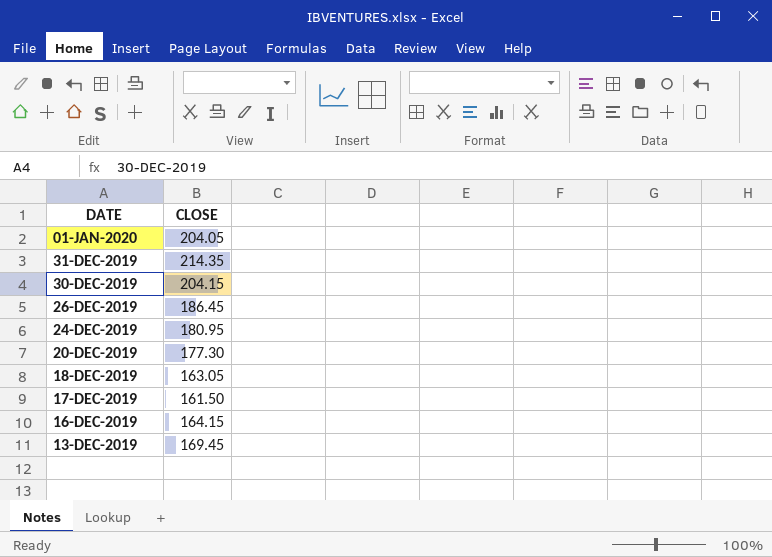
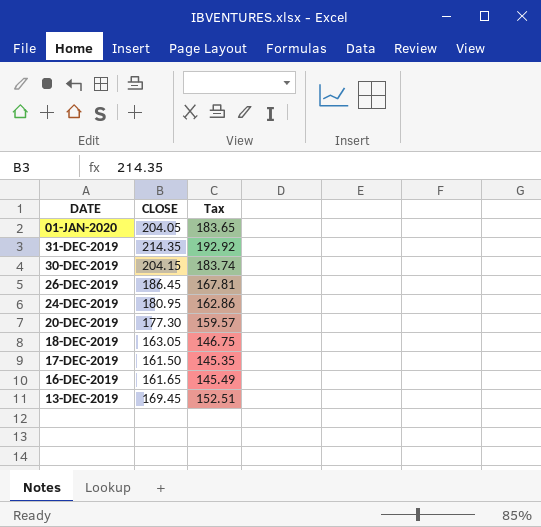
column Tax | formula: none -> [CLOSE] * 0.9
16-DEC-2019 | CLOSE: 164.15 -> 161.65

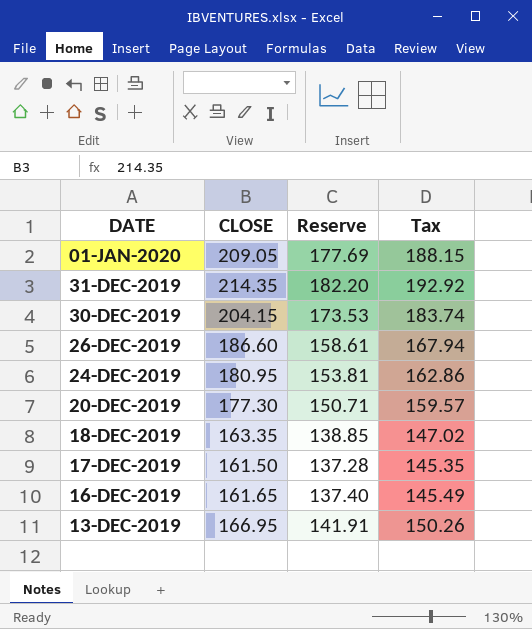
column Reserve | formula: none -> [CLOSE] * 0.85
01-JAN-2020 | CLOSE: 204.05 -> 209.05
01-JAN-2020 | Tax: 183.65 -> 188.15
26-DEC-2019 | CLOSE: 186.45 -> 186.60
26-DEC-2019 | Tax: 167.81 -> 167.94
18-DEC-2019 | CLOSE: 163.05 -> 163.35
18-DEC-2019 | Tax: 146.75 -> 147.02
13-DEC-2019 | CLOSE: 169.45 -> 166.95
13-DEC-2019 | Tax: 152.51 -> 150.26

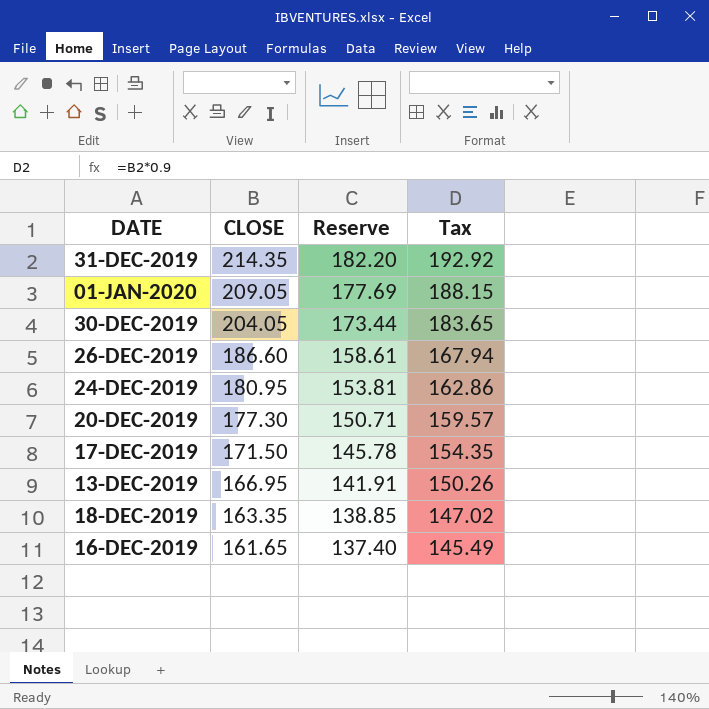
row order: DATE descending -> CLOSE descending
30-DEC-2019 | CLOSE: 204.15 -> 204.05
30-DEC-2019 | Reserve: 173.53 -> 173.44
30-DEC-2019 | Tax: 183.74 -> 183.65
17-DEC-2019 | CLOSE: 161.50 -> 171.50
17-DEC-2019 | Reserve: 137.28 -> 145.78
17-DEC-2019 | Tax: 145.35 -> 154.35

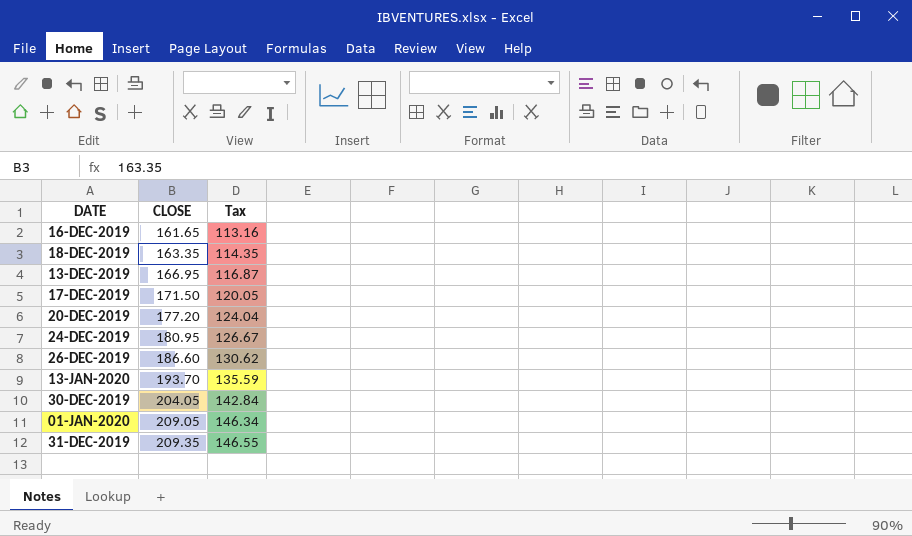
row order: CLOSE descending -> CLOSE ascending
column Reserve | formula: [CLOSE] * 0.85 -> none
column Tax | formula: [CLOSE] * 0.9 -> [CLOSE] * 0.7
20-DEC-2019 | CLOSE: 177.30 -> 177.20
row 13-JAN-2020: none -> 193.70 | 135.59
31-DEC-2019 | CLOSE: 214.35 -> 209.35

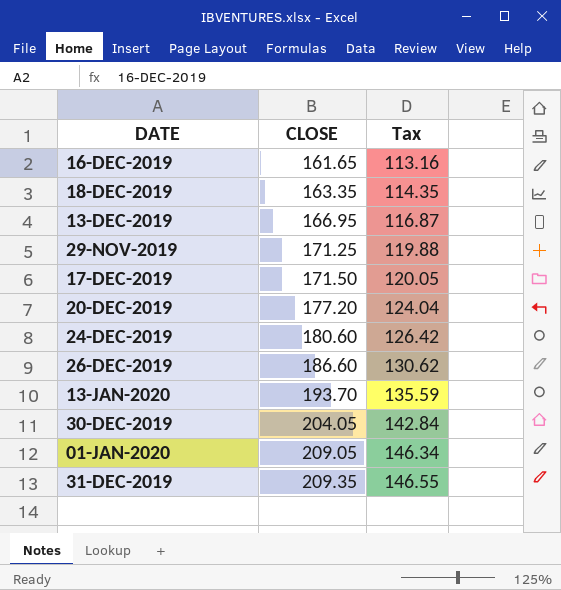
row 29-NOV-2019: none -> 171.25 | 119.88
24-DEC-2019 | CLOSE: 180.95 -> 180.60
24-DEC-2019 | Tax: 126.67 -> 126.42

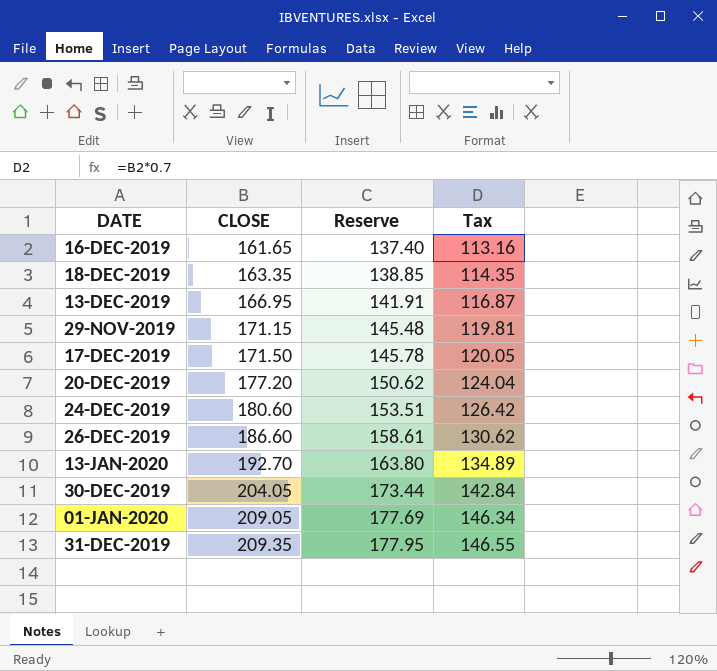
column Reserve | formula: none -> [CLOSE] * 0.85
29-NOV-2019 | CLOSE: 171.25 -> 171.15
29-NOV-2019 | Tax: 119.88 -> 119.81
13-JAN-2020 | CLOSE: 193.70 -> 192.70
13-JAN-2020 | Tax: 135.59 -> 134.89

